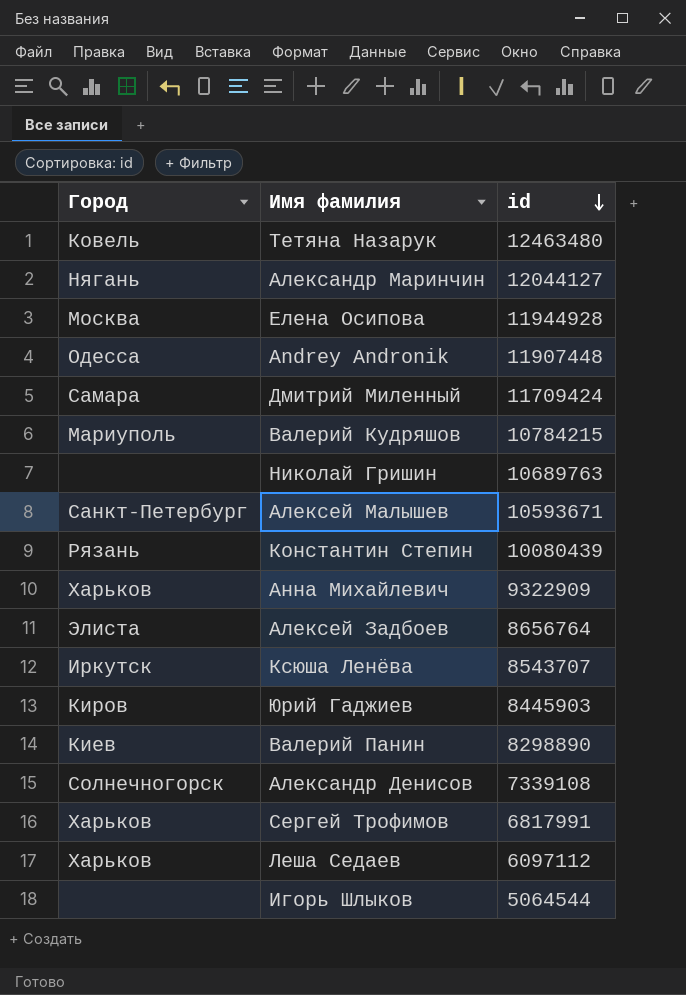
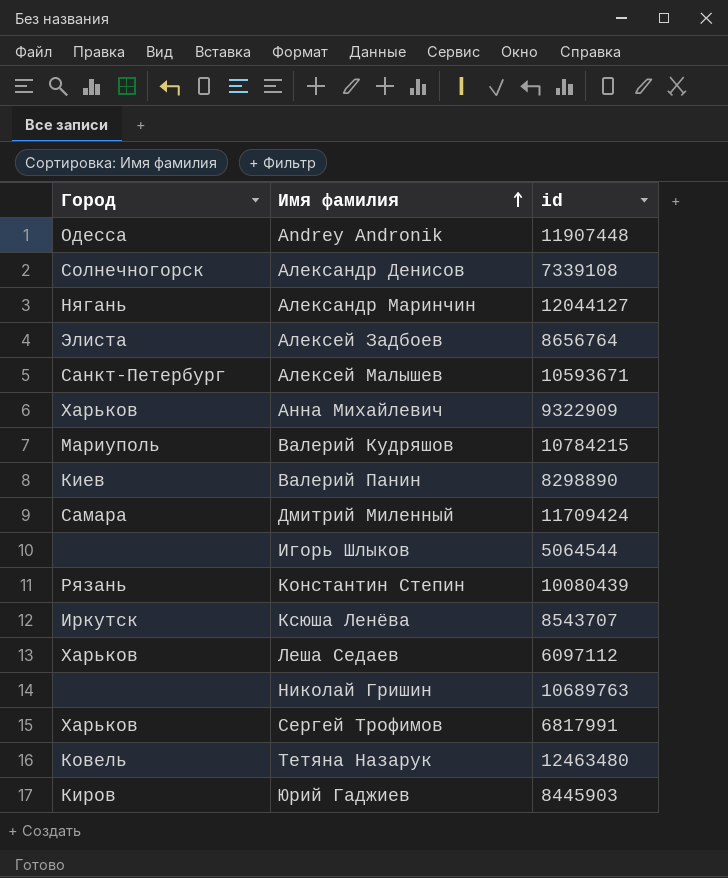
row order: id descending -> Имя фамилия ascending
row Елена Осипова: Москва | 11944928 -> none

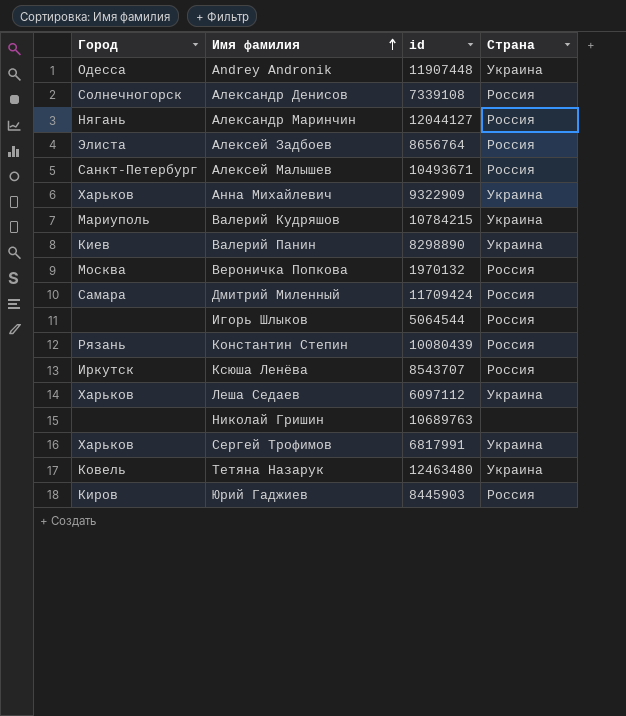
column Страна | position: none -> 4
Алексей Малышев | id: 10593671 -> 10493671
row Вероничка Попкова: none -> Москва | 1970132 | Россия

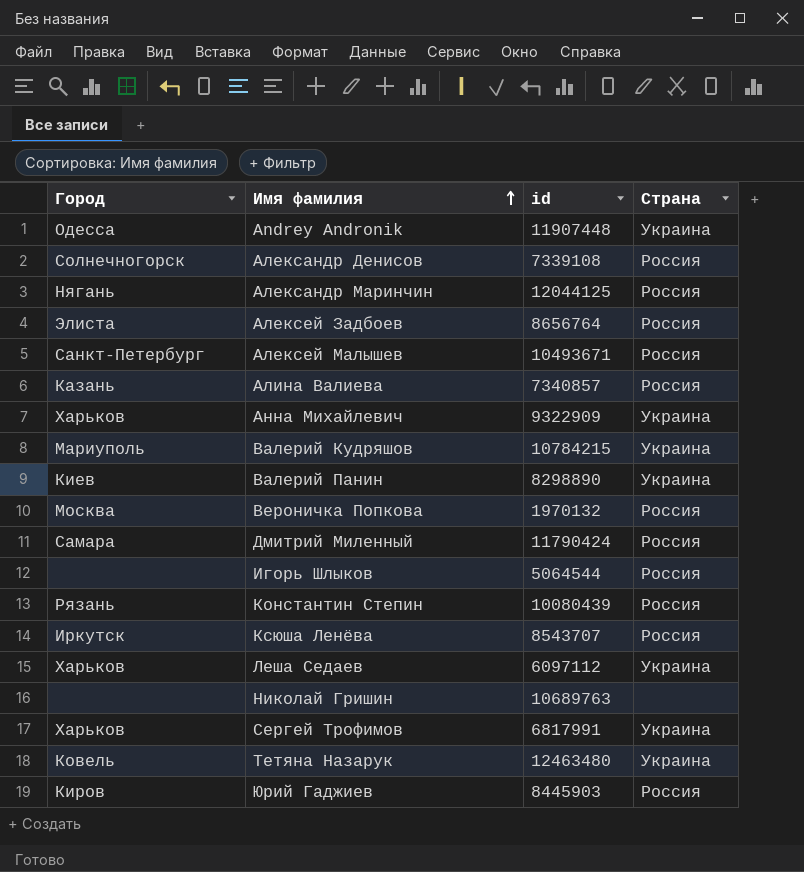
Александр Маринчин | id: 12044127 -> 12044125
row Алина Валиева: none -> Казань | 7340857 | Россия
Дмитрий Миленный | id: 11709424 -> 11790424

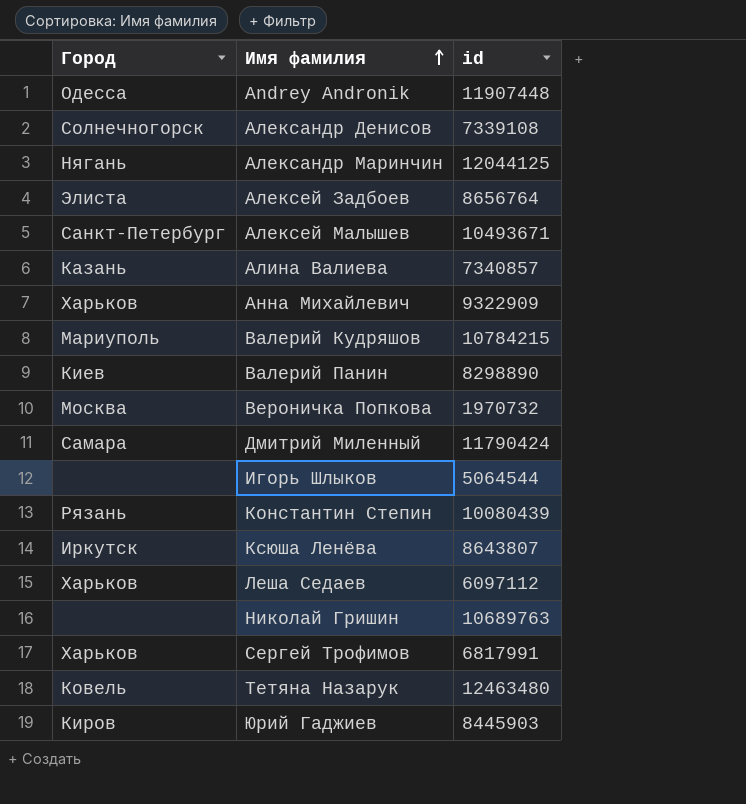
column Страна | position: 4 -> none
Вероничка Попкова | id: 1970132 -> 1970732
Ксюша Ленёва | id: 8543707 -> 8643807

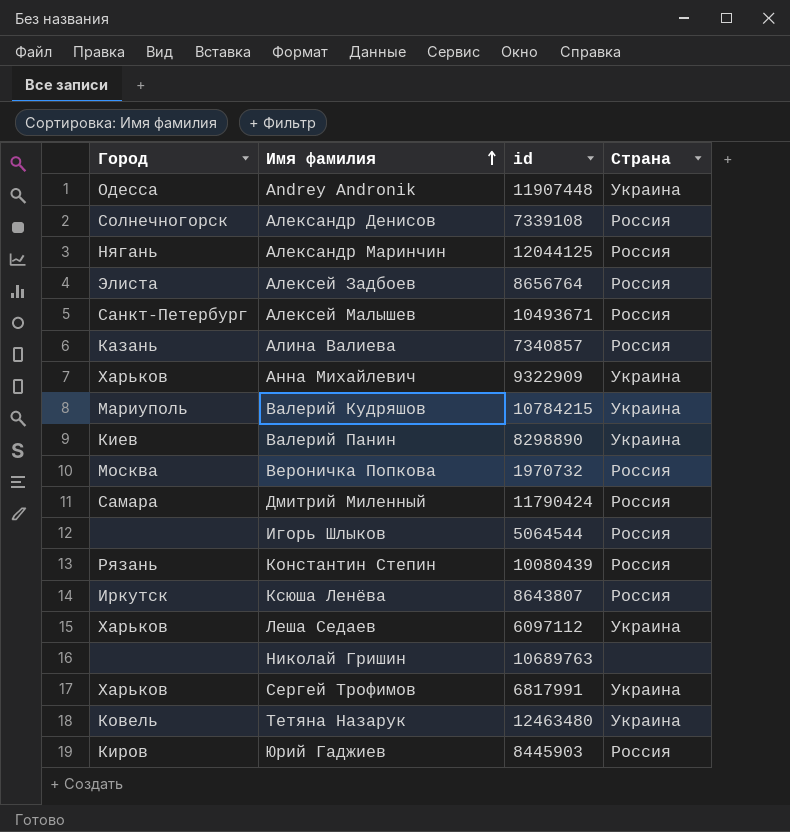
column Страна | position: none -> 4

